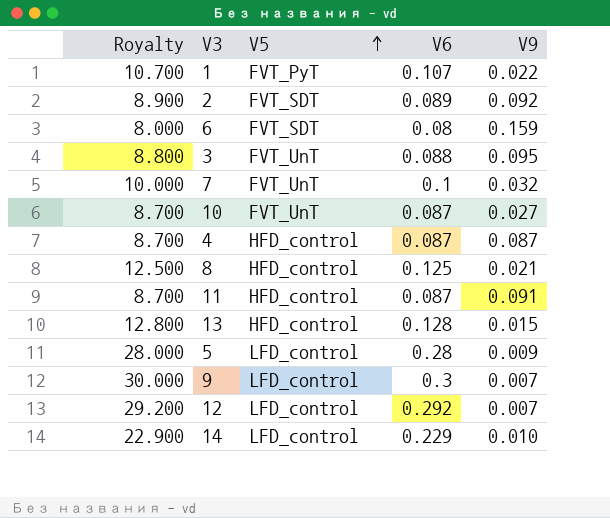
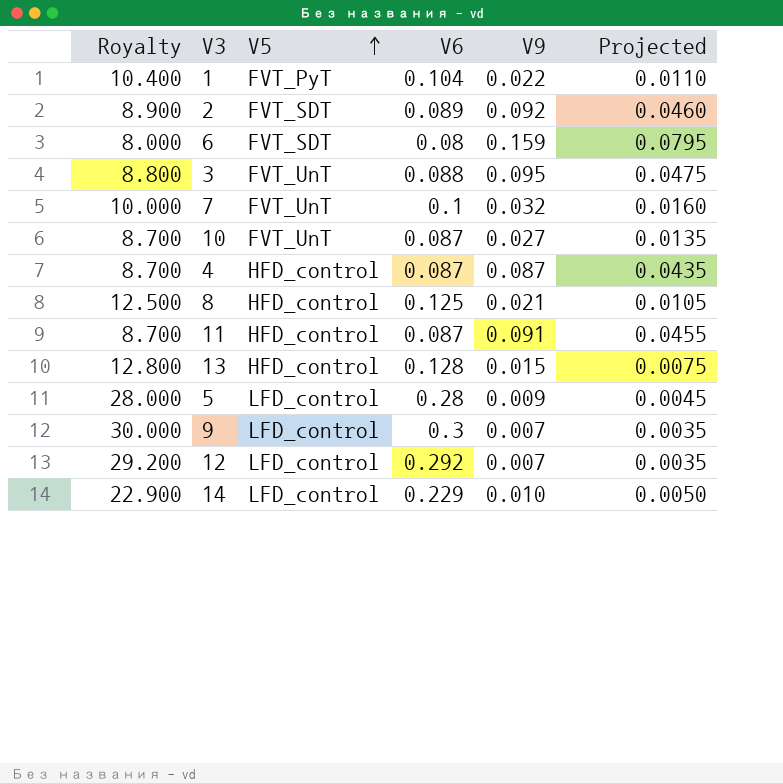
column Projected | formula: none -> [V9] * 0.5
1 | Royalty: 10.700 -> 10.400
1 | V6: 0.107 -> 0.104

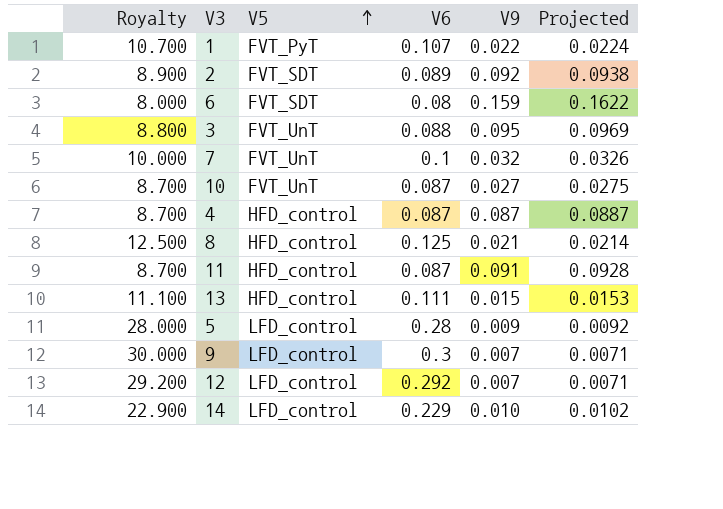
column Projected | formula: [V9] * 0.5 -> [V9] * 1.02
1 | Royalty: 10.400 -> 10.700
1 | V6: 0.104 -> 0.107
13 | Royalty: 12.800 -> 11.100
13 | V6: 0.128 -> 0.111

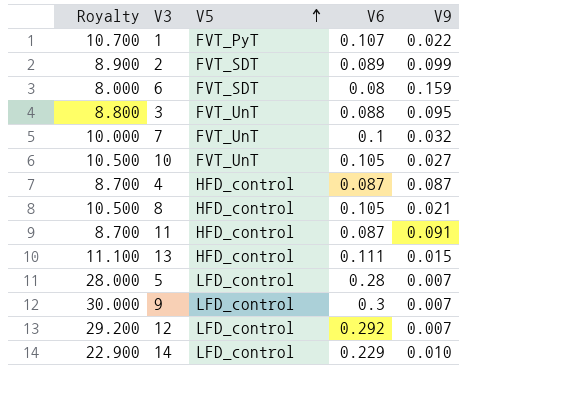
column Projected | formula: [V9] * 1.02 -> none
2 | V9: 0.092 -> 0.099
10 | Royalty: 8.700 -> 10.500
10 | V6: 0.087 -> 0.105
8 | Royalty: 12.500 -> 10.500
8 | V6: 0.125 -> 0.105
5 | V9: 0.009 -> 0.007

